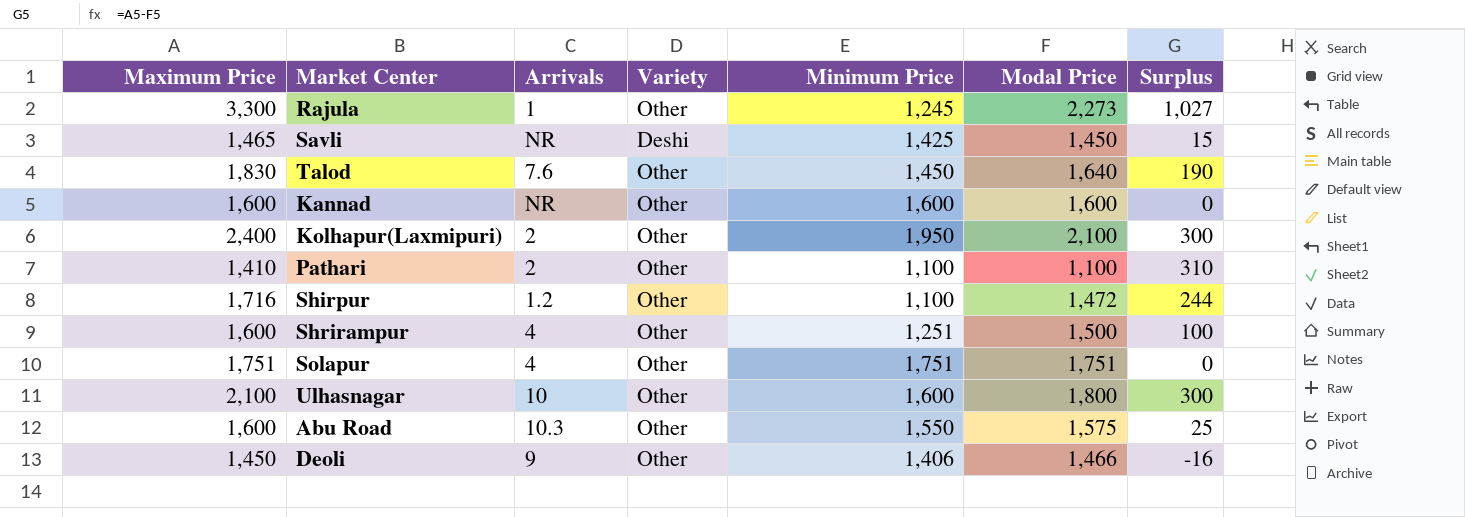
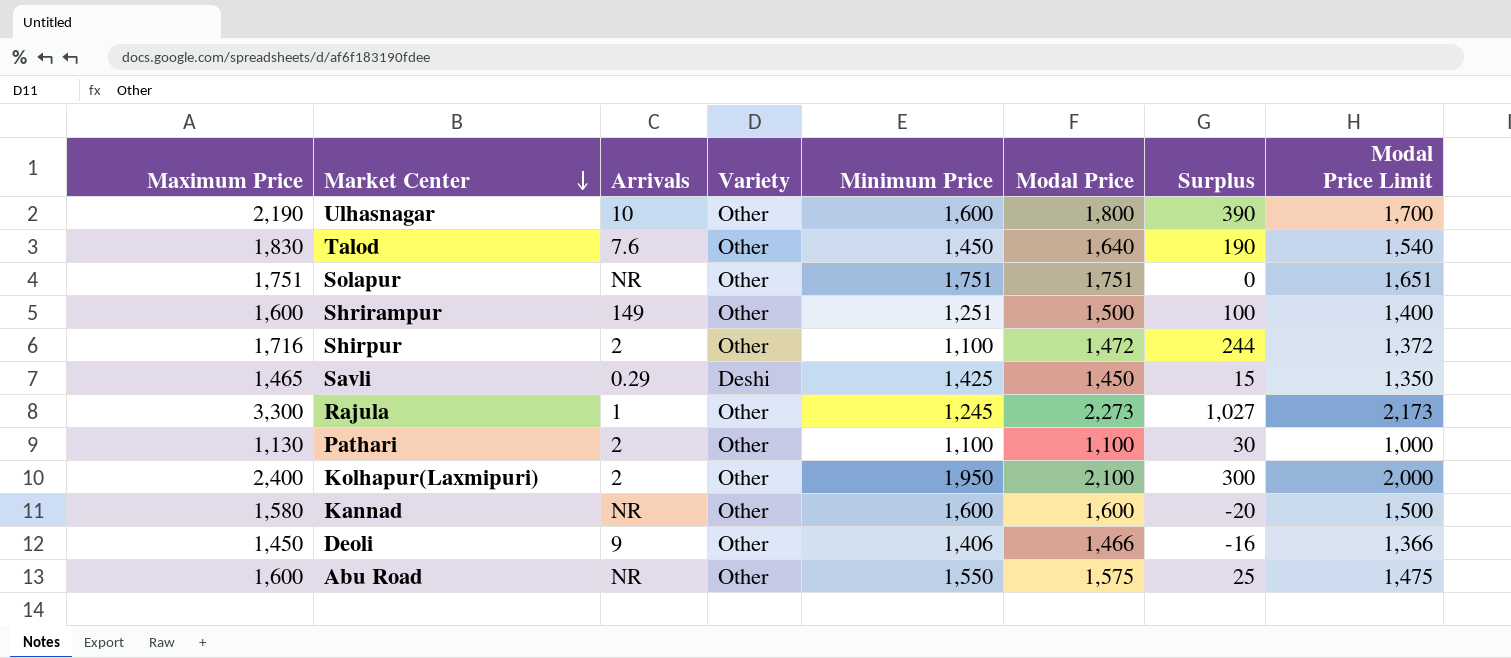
row order: none -> Market Center descending
column Modal Price Limit | formula: none -> [Modal Price] - 100
Ulhasnagar | Maximum Price: 2,100 -> 2,190
Ulhasnagar | Surplus: 300 -> 390
Solapur | Arrivals: 4 -> NR
Shrirampur | Arrivals: 4 -> 149
Shirpur | Arrivals: 1.2 -> 2
Savli | Arrivals: NR -> 0.29
Pathari | Maximum Price: 1,410 -> 1,130
Pathari | Surplus: 310 -> 30
Kannad | Maximum Price: 1,600 -> 1,580
Kannad | Surplus: 0 -> -20
Abu Road | Arrivals: 10.3 -> NR

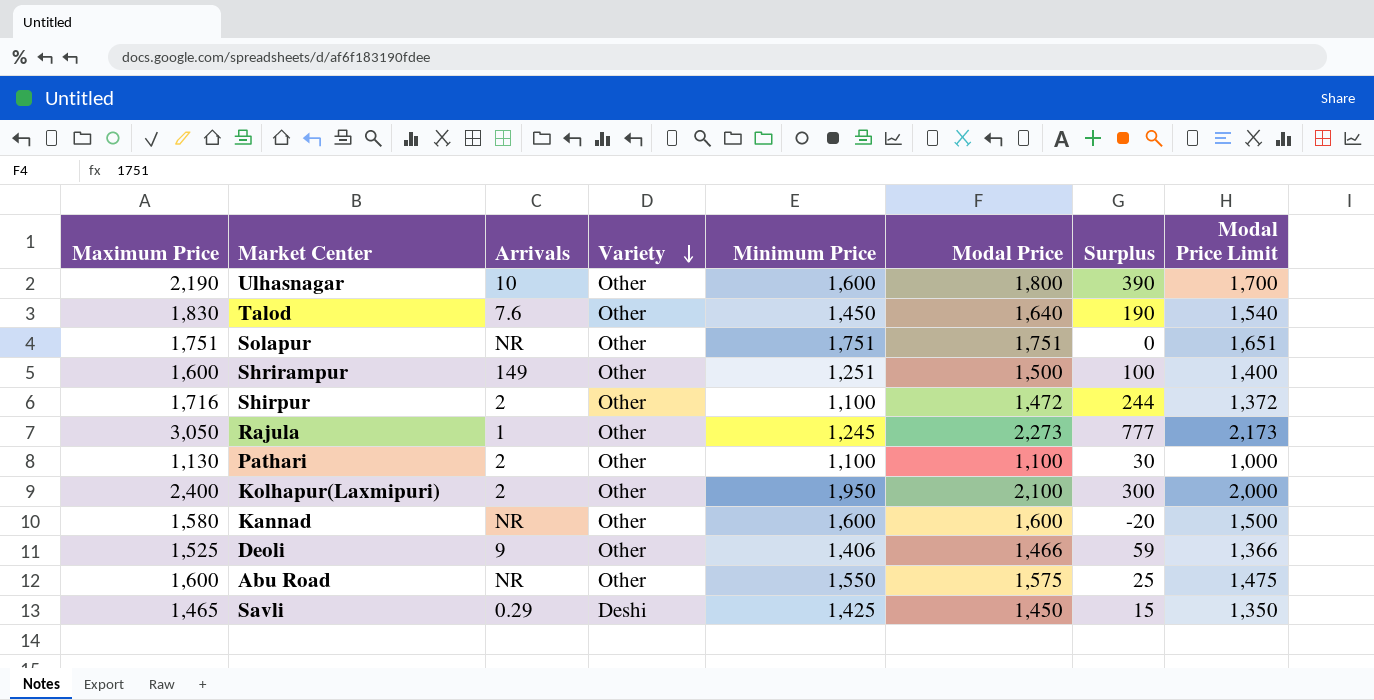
row order: Market Center descending -> Variety descending
Rajula | Maximum Price: 3,300 -> 3,050
Rajula | Surplus: 1,027 -> 777
Deoli | Maximum Price: 1,450 -> 1,525
Deoli | Surplus: -16 -> 59

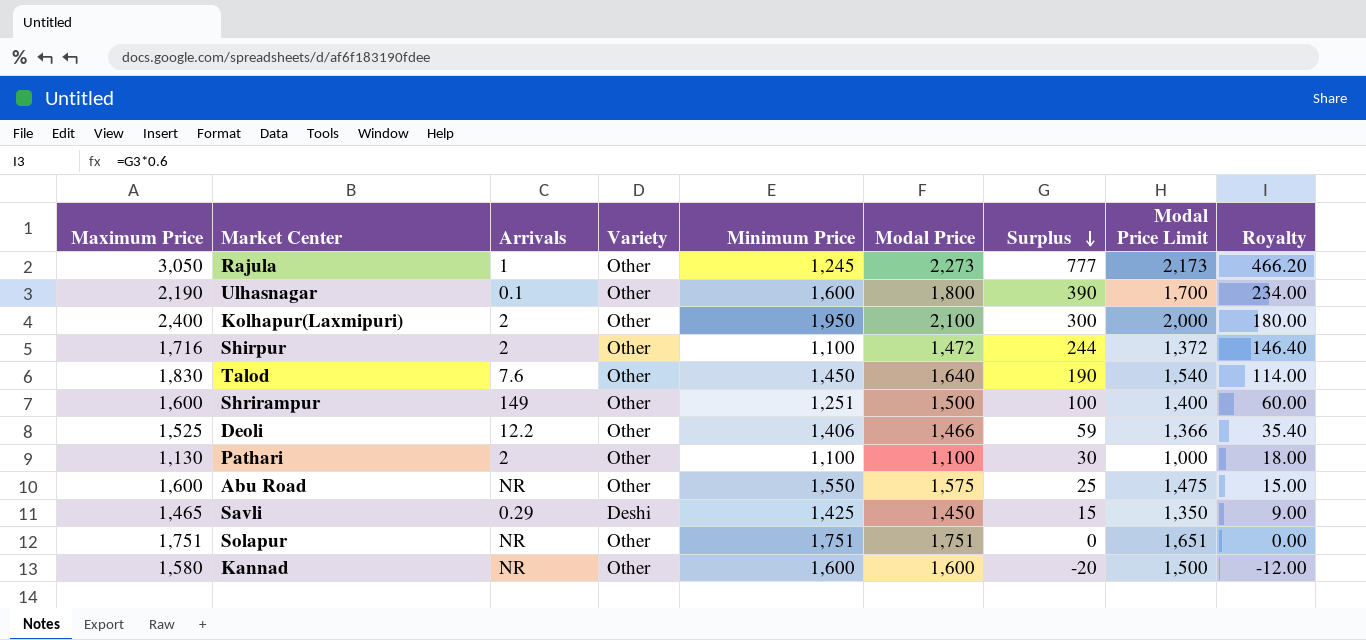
row order: Variety descending -> Surplus descending
column Royalty | formula: none -> [Surplus] * 0.6
Ulhasnagar | Arrivals: 10 -> 0.1
Deoli | Arrivals: 9 -> 12.2

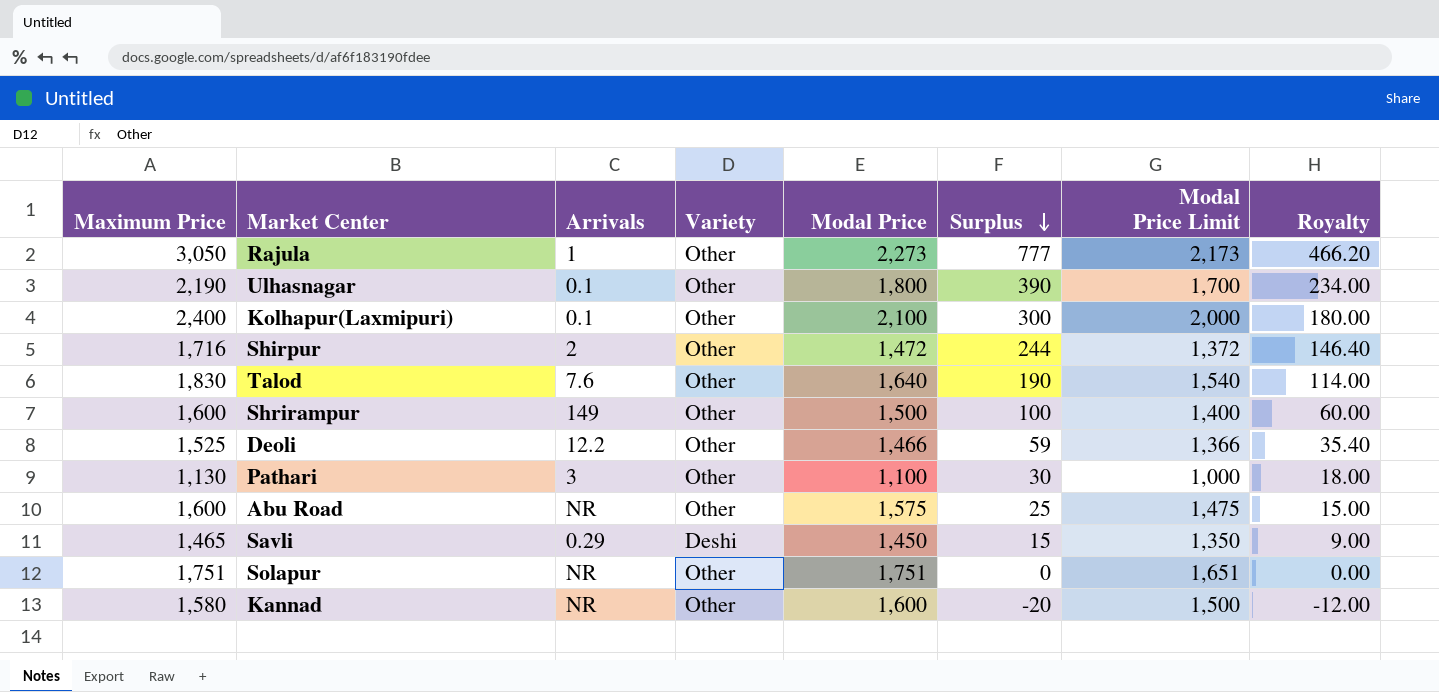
column Minimum Price | position: 5 -> none
Kolhapur(Laxmipuri) | Arrivals: 2 -> 0.1
Pathari | Arrivals: 2 -> 3

